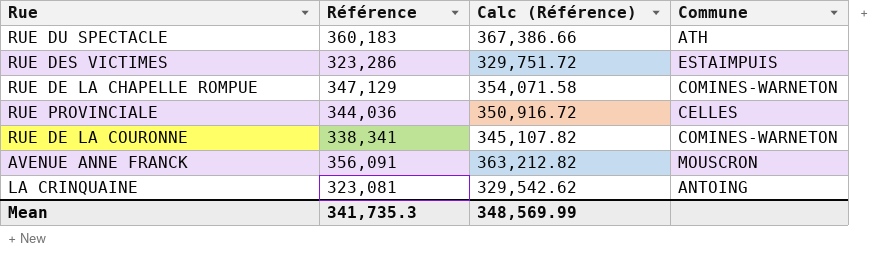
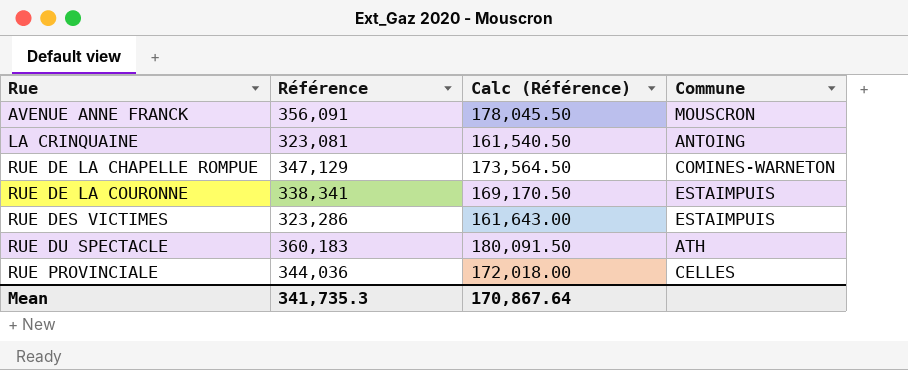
row order: none -> Rue ascending
column Calc (Référence) | formula: [Référence] * 1.02 -> [Référence] * 0.5
RUE DE LA COURONNE | Commune: COMINES-WARNETON -> ESTAIMPUIS
Mean | Calc (Référence): 348,569.99 -> 170,867.64

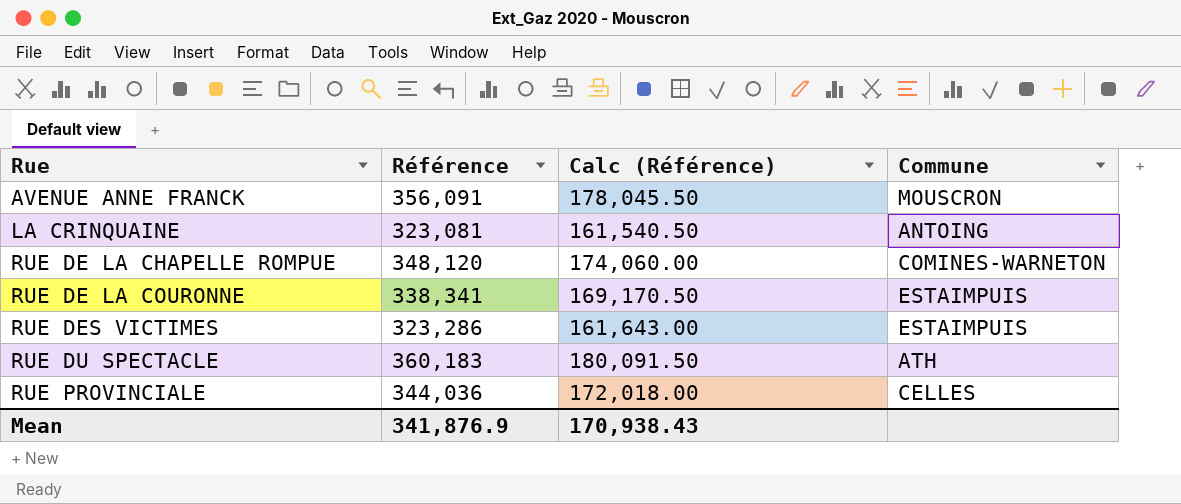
RUE DE LA CHAPELLE ROMPUE | Référence: 347,129 -> 348,120
RUE DE LA CHAPELLE ROMPUE | Calc (Référence): 173,564.50 -> 174,060.00
Mean | Référence: 341,735.3 -> 341,876.9
Mean | Calc (Référence): 170,867.64 -> 170,938.43

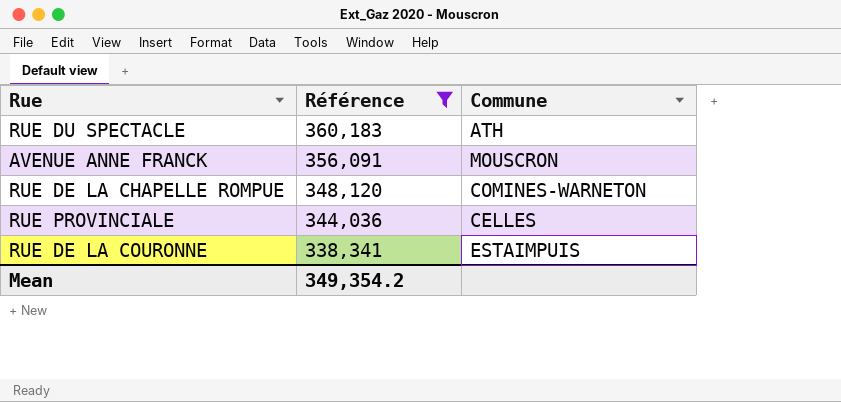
filter: none -> Référence >= 338,341
row order: Rue ascending -> Référence descending
column Calc (Référence) | formula: [Référence] * 0.5 -> none
Mean | Référence: 341,876.9 -> 349,354.2

